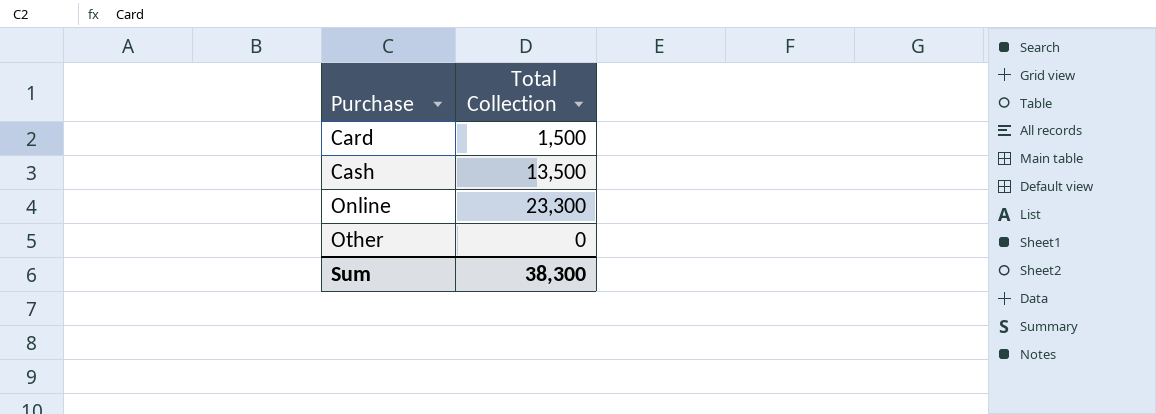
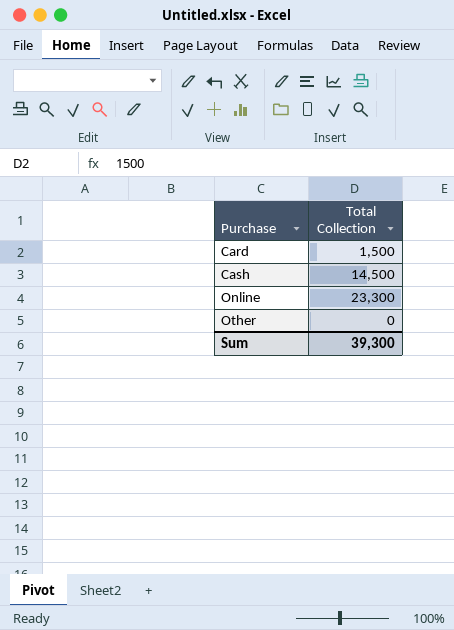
Cash | Total Collection: 13,500 -> 14,500
Sum | Total Collection: 38,300 -> 39,300

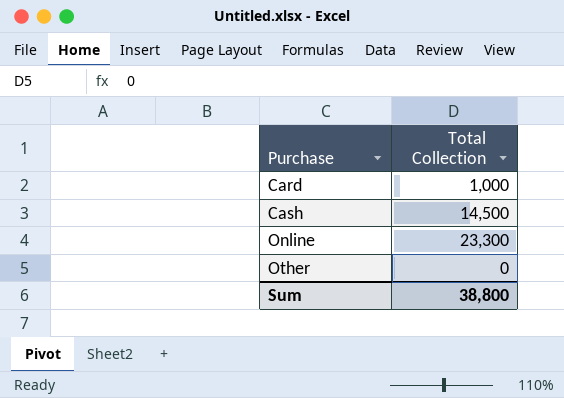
Card | Total Collection: 1,500 -> 1,000
Sum | Total Collection: 39,300 -> 38,800

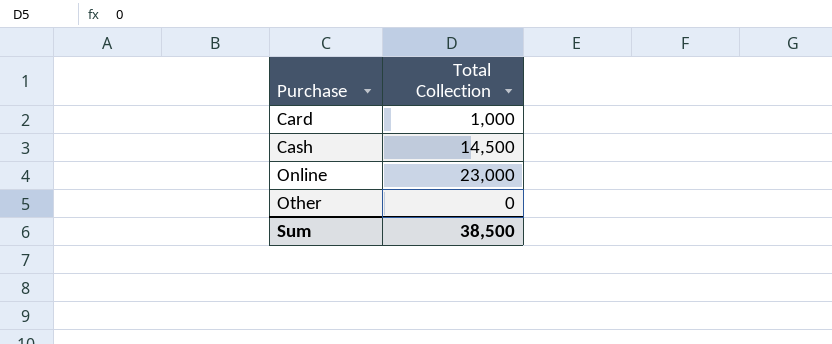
Online | Total Collection: 23,300 -> 23,000
Sum | Total Collection: 38,800 -> 38,500

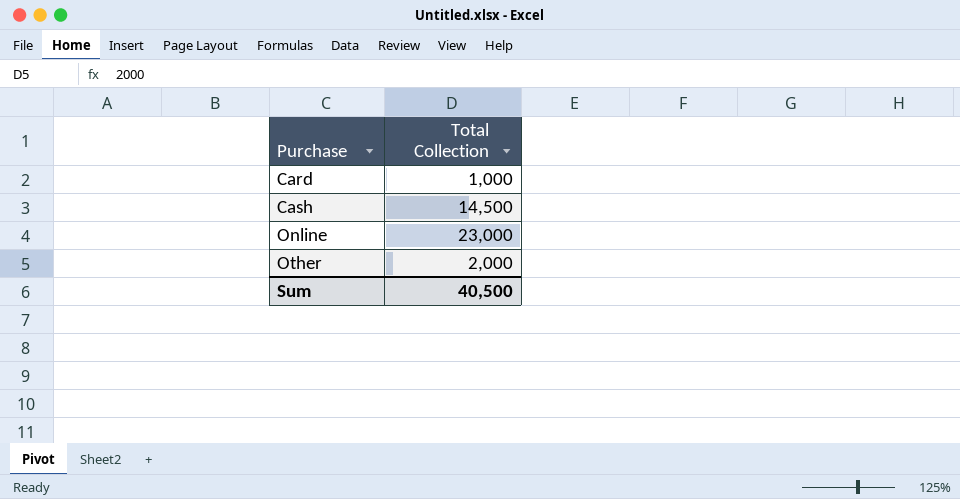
Other | Total Collection: 0 -> 2,000
Sum | Total Collection: 38,500 -> 40,500

